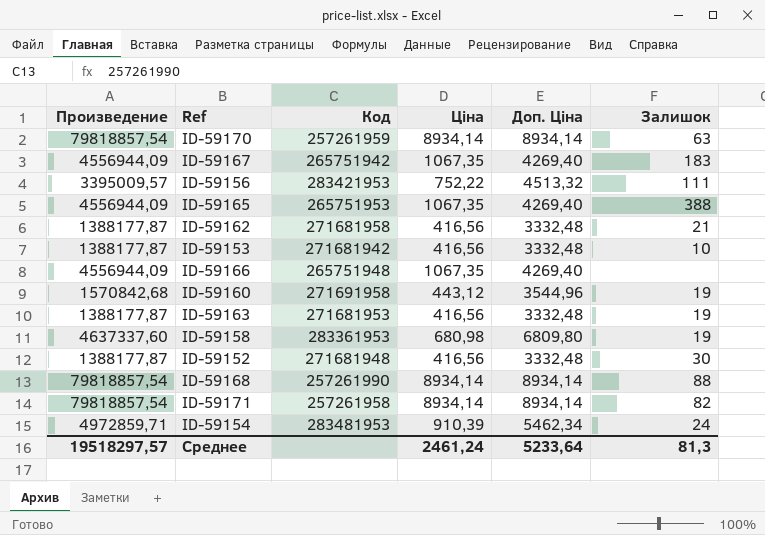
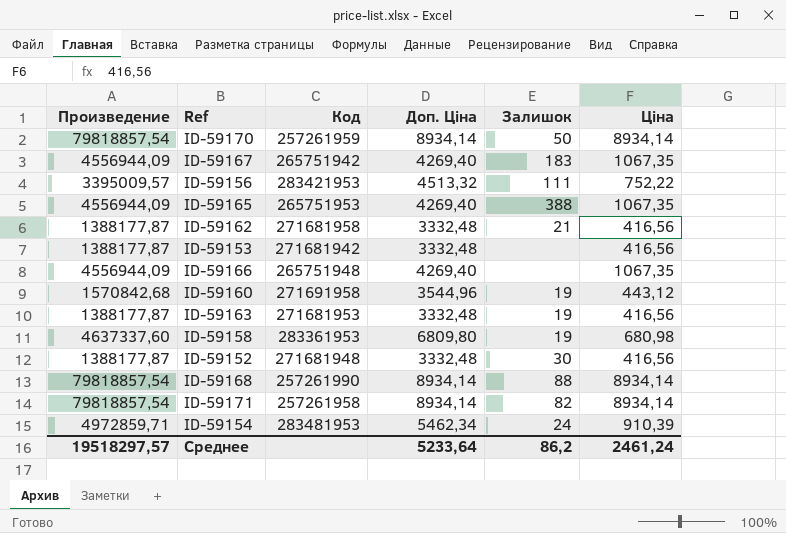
column Ціна | position: 4 -> 6
ID-59170 | Залишок: 63 -> 50
ID-59153 | Залишок: 10 -> none
Среднее | Залишок: 81,3 -> 86,2

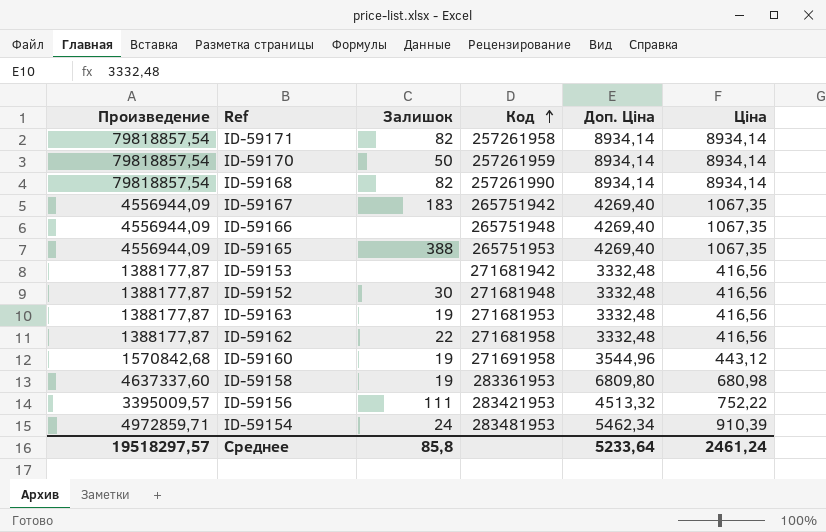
row order: none -> Код ascending
column Залишок | position: 5 -> 3
ID-59168 | Залишок: 88 -> 82
ID-59162 | Залишок: 21 -> 22
Среднее | Залишок: 86,2 -> 85,8

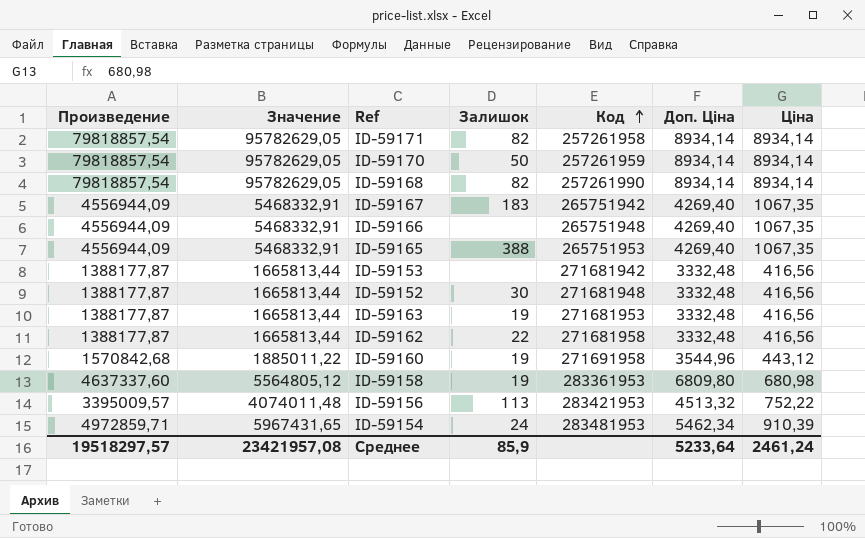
column Значение | formula: none -> [Произведение] * 1,2
ID-59156 | Залишок: 111 -> 113
Среднее | Залишок: 85,8 -> 85,9

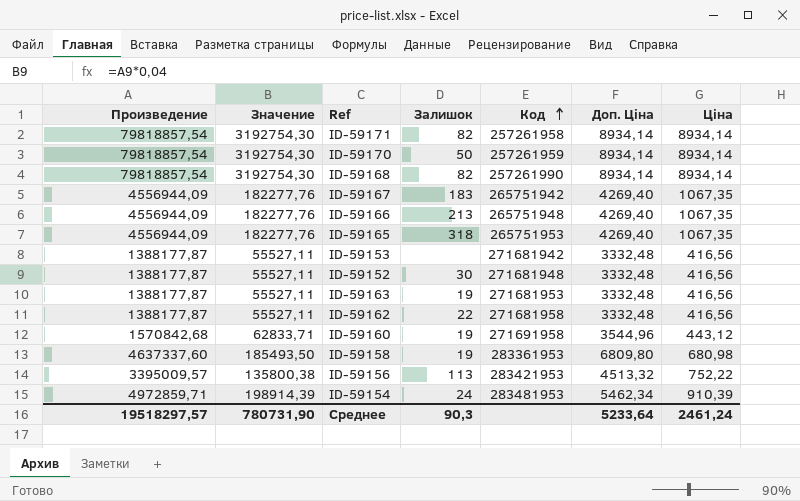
column Значение | formula: [Произведение] * 1,2 -> [Произведение] * 0,04
ID-59166 | Залишок: none -> 213
ID-59165 | Залишок: 388 -> 318
Среднее | Значение: 23421957,08 -> 780731,90
Среднее | Залишок: 85,9 -> 90,3

